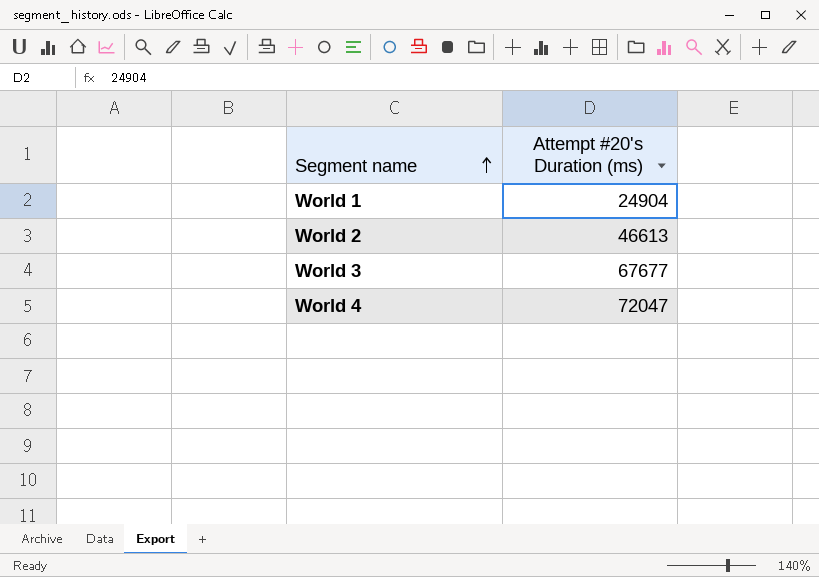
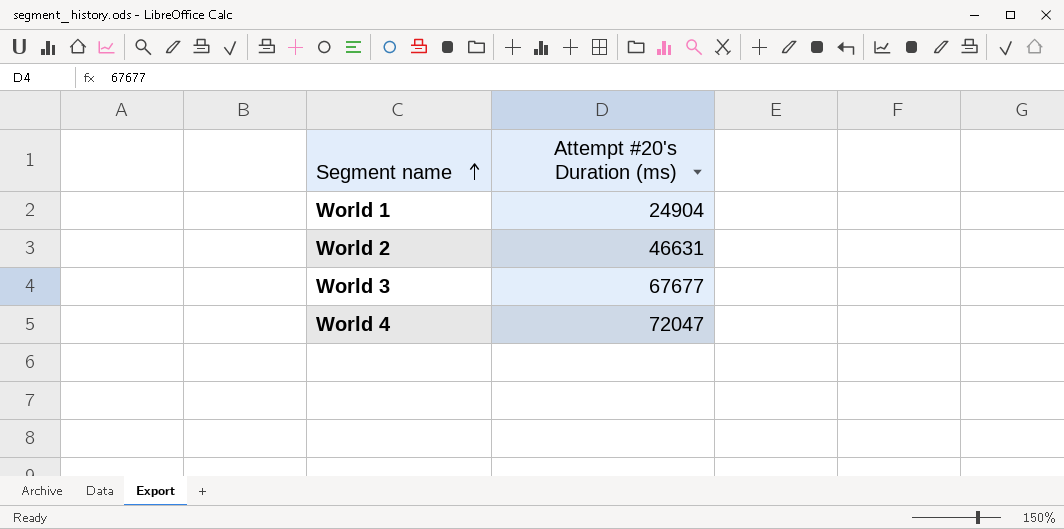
World 2 | Attempt #20's Duration (ms): 46613 -> 46631

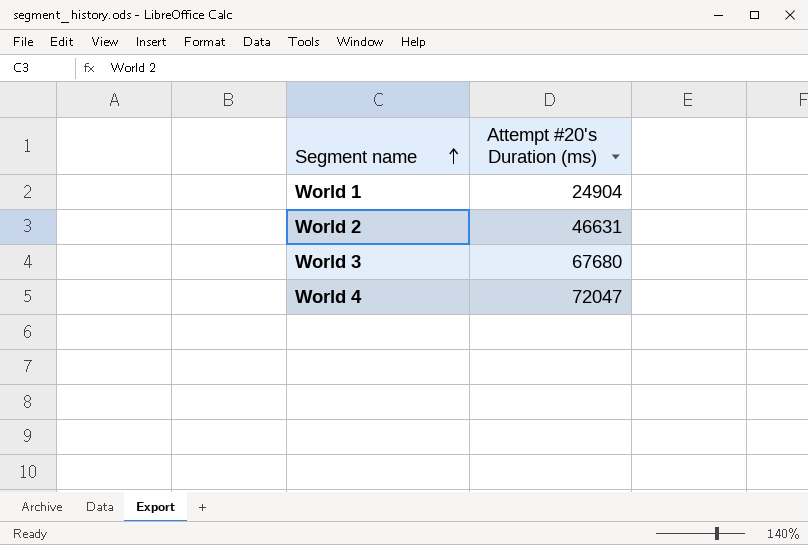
World 3 | Attempt #20's Duration (ms): 67677 -> 67680

